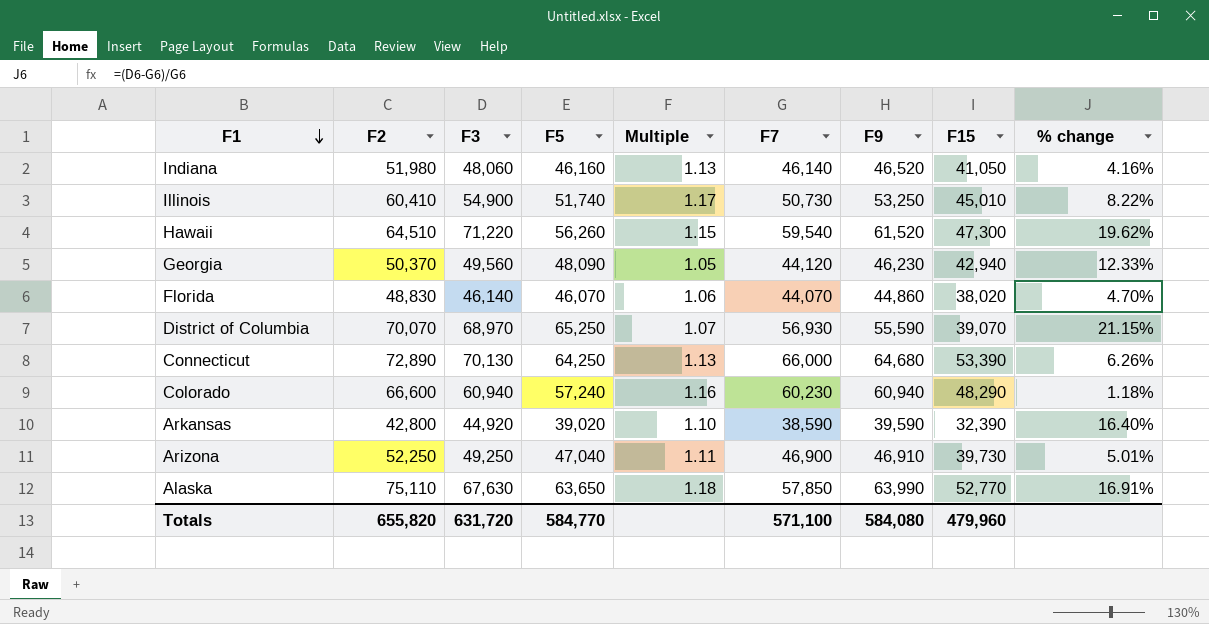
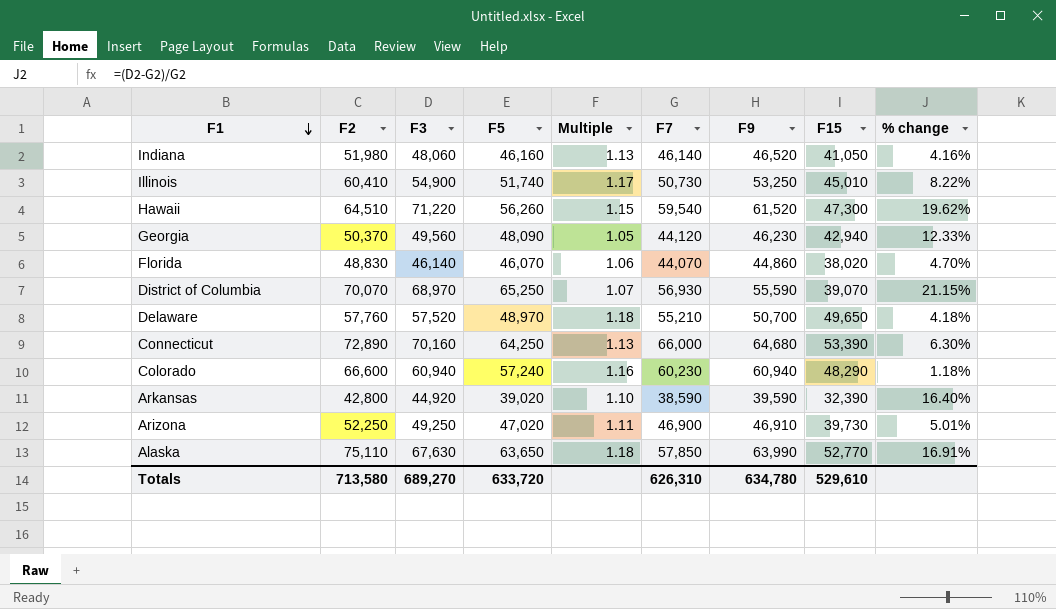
row Delaware: none -> 57,760 | 57,520 | 48,970 | 1.18 | 55,210 | 50,700 | 49,650 | 4.18%
Connecticut | F3: 70,130 -> 70,160
Connecticut | % change: 6.26% -> 6.30%
Arizona | F5: 47,040 -> 47,020
Totals | F2: 655,820 -> 713,580
Totals | F3: 631,720 -> 689,270
Totals | F5: 584,770 -> 633,720
Totals | F7: 571,100 -> 626,310
Totals | F9: 584,080 -> 634,780
Totals | F15: 479,960 -> 529,610

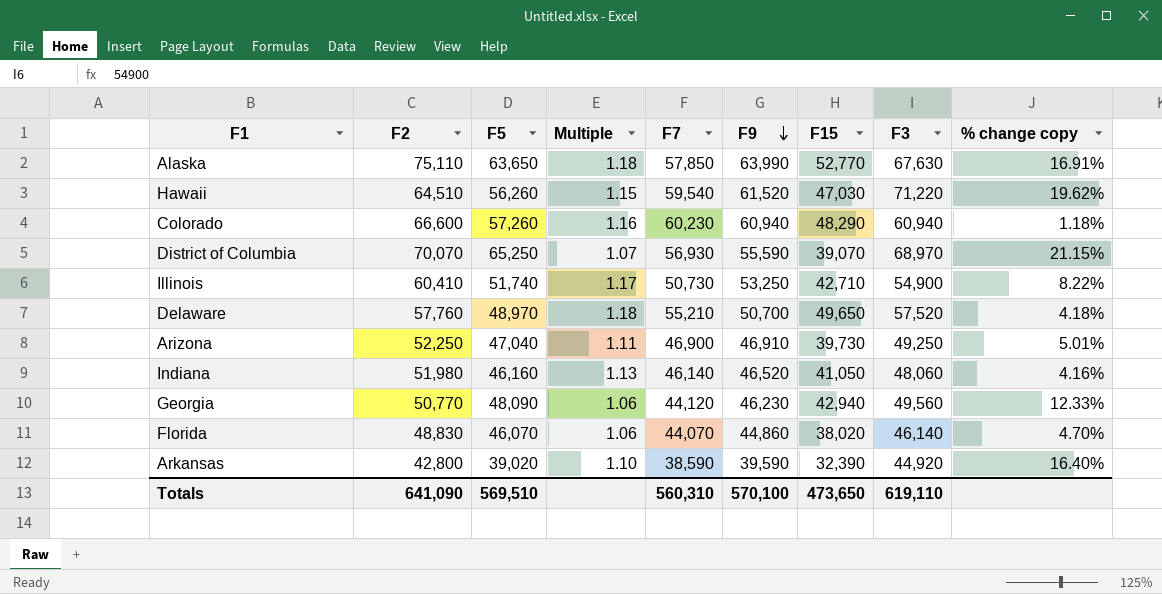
row order: F1 descending -> F9 descending
column F3 | position: 3 -> 8
column name: % change -> % change copy
row Connecticut: 72,890 | 70,160 | 64,250 | 1.13 | 66,000 | 64,680 | 53,390 | 6.30% -> none
Hawaii | F15: 47,300 -> 47,030
Colorado | F5: 57,240 -> 57,260
Illinois | F15: 45,010 -> 42,710
Arizona | F5: 47,020 -> 47,040
Georgia | F2: 50,370 -> 50,770
Georgia | Multiple: 1.05 -> 1.06
Totals | F2: 713,580 -> 641,090
Totals | F5: 633,720 -> 569,510
Totals | F7: 626,310 -> 560,310
Totals | F9: 634,780 -> 570,100
Totals | F15: 529,610 -> 473,650
Totals | F3: 689,270 -> 619,110

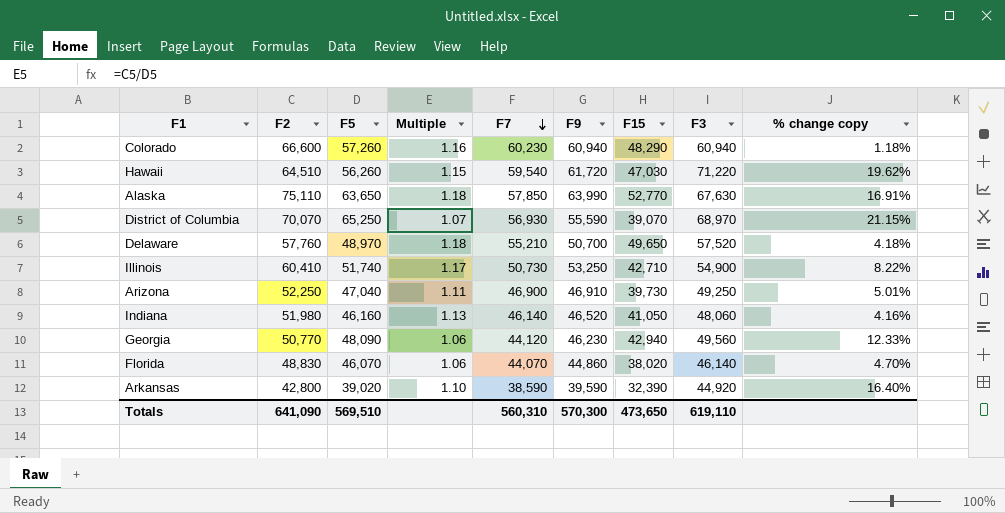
row order: F9 descending -> F7 descending
Hawaii | F9: 61,520 -> 61,720
Totals | F9: 570,100 -> 570,300

